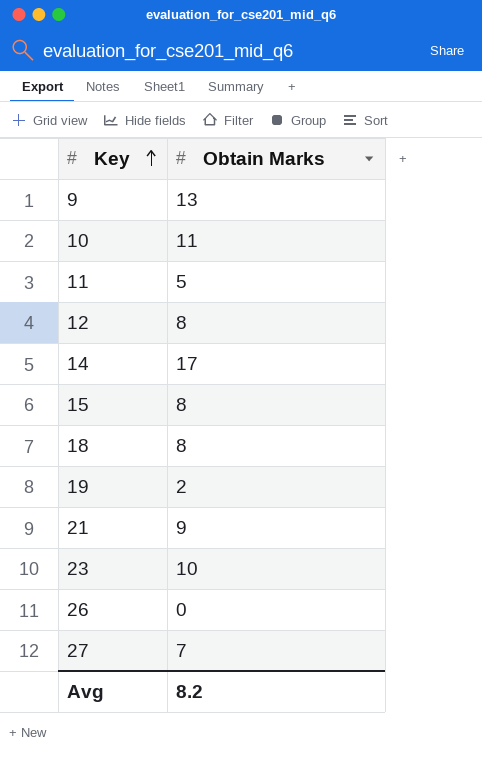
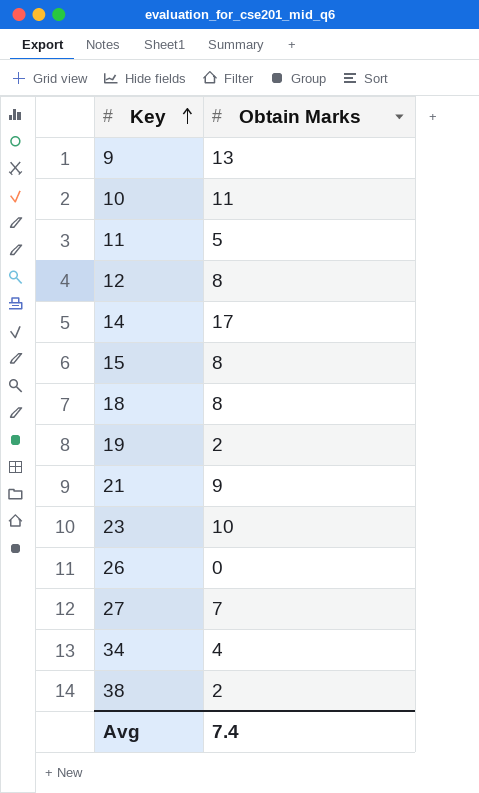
row 34: none -> 4
row 38: none -> 2
Avg | Obtain Marks: 8.2 -> 7.4

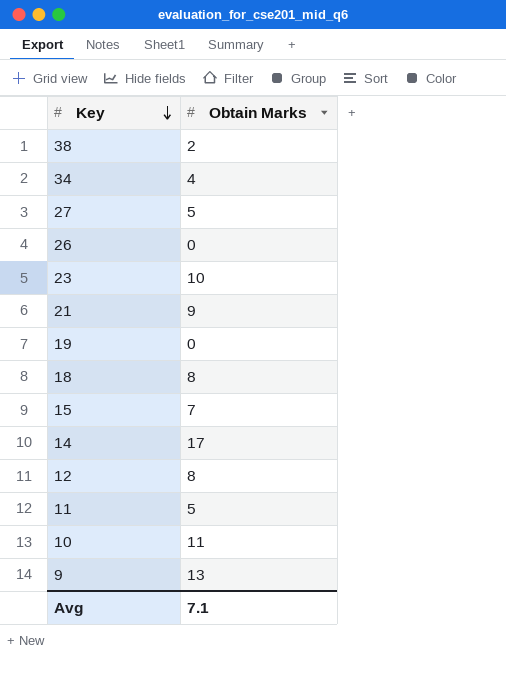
row order: Key ascending -> Key descending
27 | Obtain Marks: 7 -> 5
19 | Obtain Marks: 2 -> 0
15 | Obtain Marks: 8 -> 7
Avg | Obtain Marks: 7.4 -> 7.1

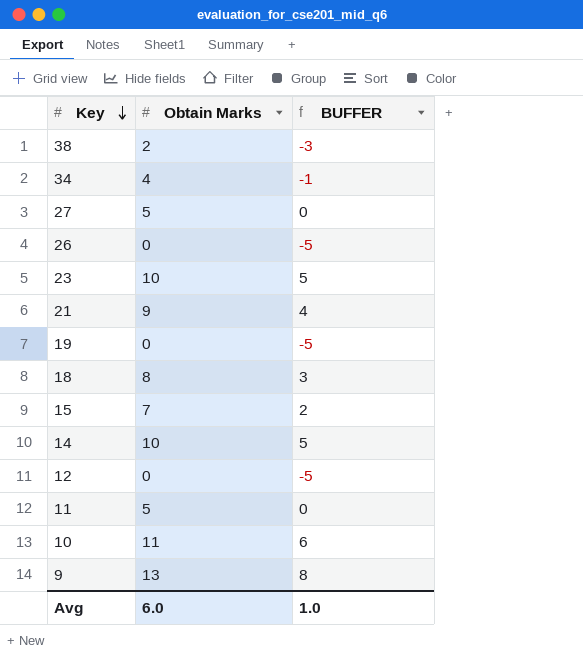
column BUFFER | formula: none -> [Obtain Marks] - 5
14 | Obtain Marks: 17 -> 10
12 | Obtain Marks: 8 -> 0
Avg | Obtain Marks: 7.1 -> 6.0

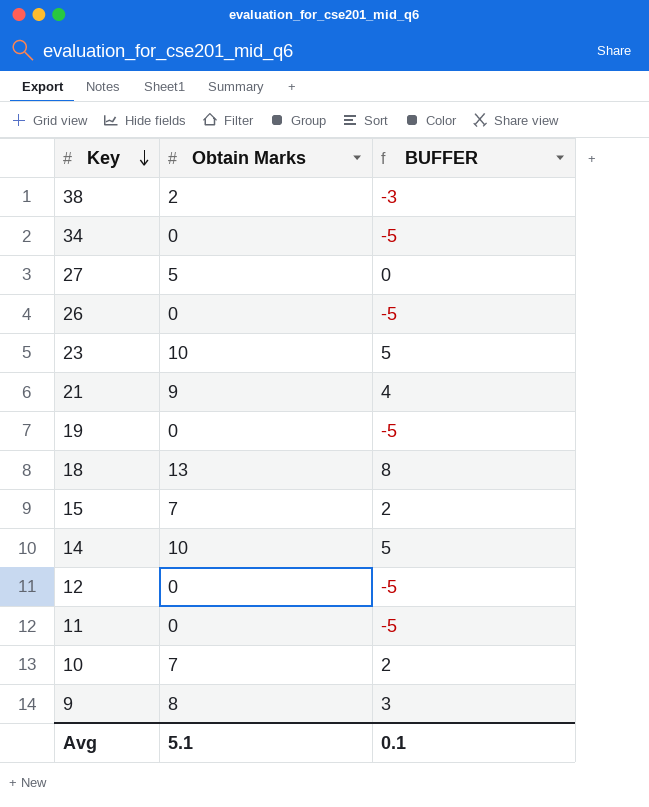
34 | Obtain Marks: 4 -> 0
34 | BUFFER: -1 -> -5
18 | Obtain Marks: 8 -> 13
18 | BUFFER: 3 -> 8
11 | Obtain Marks: 5 -> 0
11 | BUFFER: 0 -> -5
10 | Obtain Marks: 11 -> 7
10 | BUFFER: 6 -> 2
9 | Obtain Marks: 13 -> 8
9 | BUFFER: 8 -> 3
Avg | Obtain Marks: 6.0 -> 5.1
Avg | BUFFER: 1.0 -> 0.1

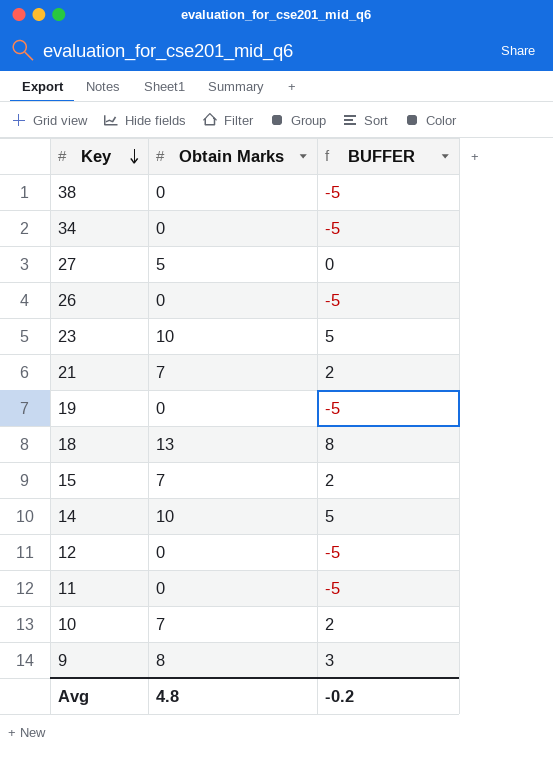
38 | Obtain Marks: 2 -> 0
38 | BUFFER: -3 -> -5
21 | Obtain Marks: 9 -> 7
21 | BUFFER: 4 -> 2
Avg | Obtain Marks: 5.1 -> 4.8
Avg | BUFFER: 0.1 -> -0.2

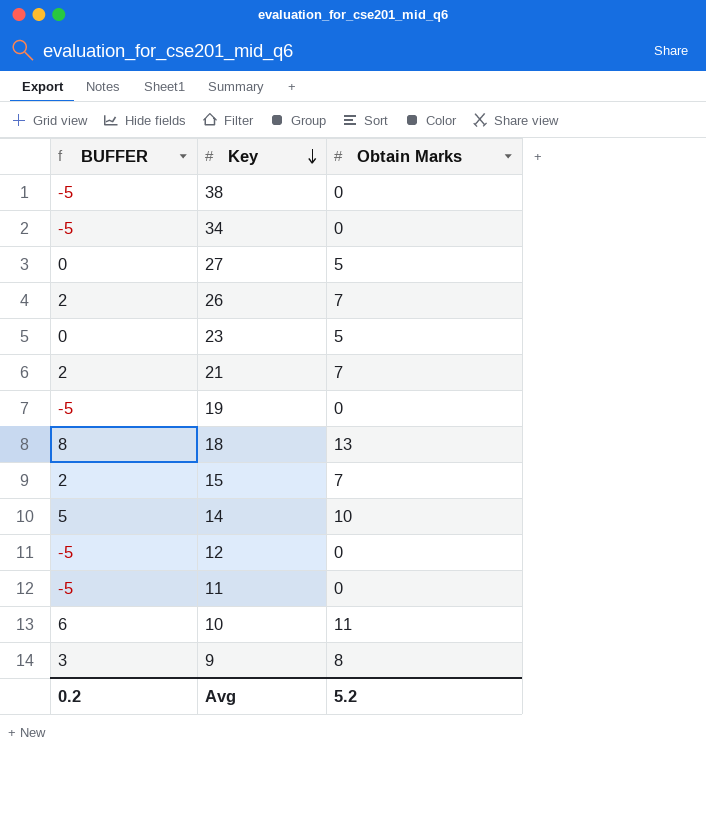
column BUFFER | position: 3 -> 1
26 | BUFFER: -5 -> 2
26 | Obtain Marks: 0 -> 7
23 | BUFFER: 5 -> 0
23 | Obtain Marks: 10 -> 5
10 | BUFFER: 2 -> 6
10 | Obtain Marks: 7 -> 11
Avg | BUFFER: -0.2 -> 0.2
Avg | Obtain Marks: 4.8 -> 5.2

